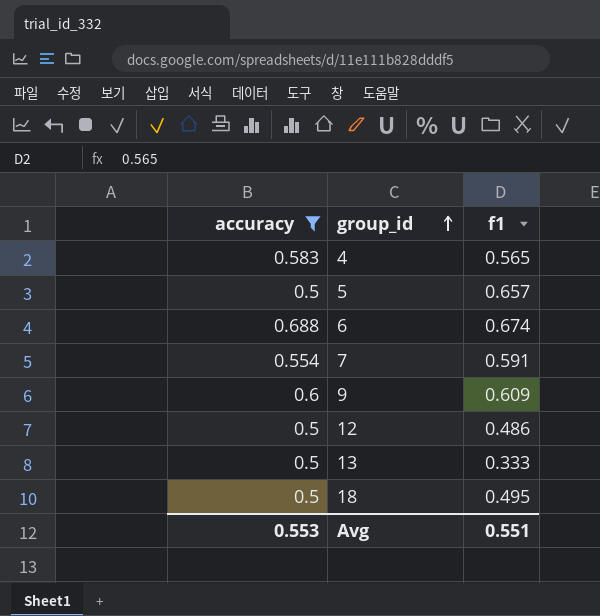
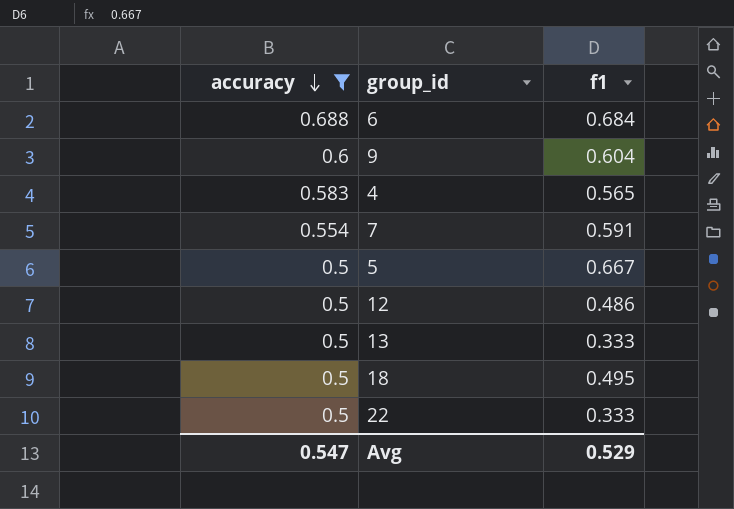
row order: group_id ascending -> accuracy descending
6 | f1: 0.674 -> 0.684
9 | f1: 0.609 -> 0.604
5 | f1: 0.657 -> 0.667
row 22: none -> 0.5 | 0.333
Avg | accuracy: 0.553 -> 0.547
Avg | f1: 0.551 -> 0.529

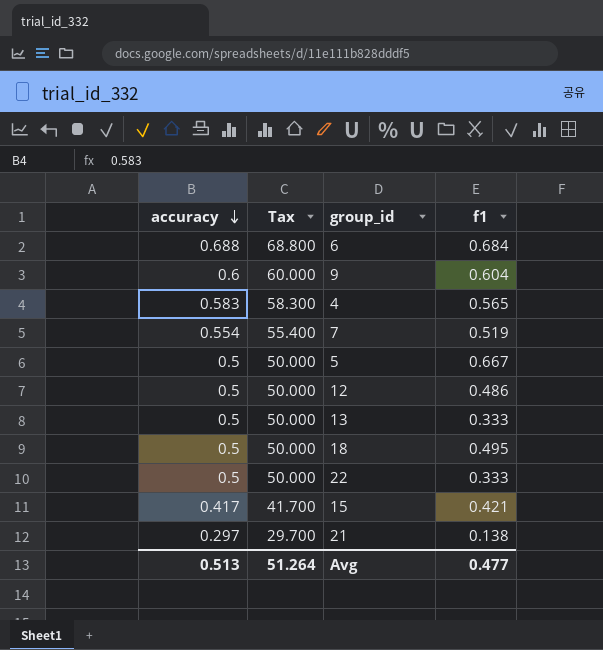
filter: accuracy >= 0.5 -> none
column Tax | formula: none -> [accuracy] * 100
7 | f1: 0.591 -> 0.519
Avg | accuracy: 0.547 -> 0.513
Avg | f1: 0.529 -> 0.477

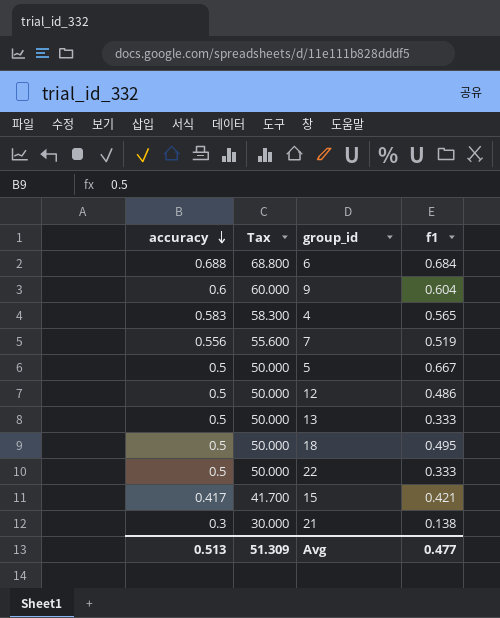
7 | accuracy: 0.554 -> 0.556
7 | Tax: 55.400 -> 55.600
21 | accuracy: 0.297 -> 0.3
21 | Tax: 29.700 -> 30.000
Avg | Tax: 51.264 -> 51.309

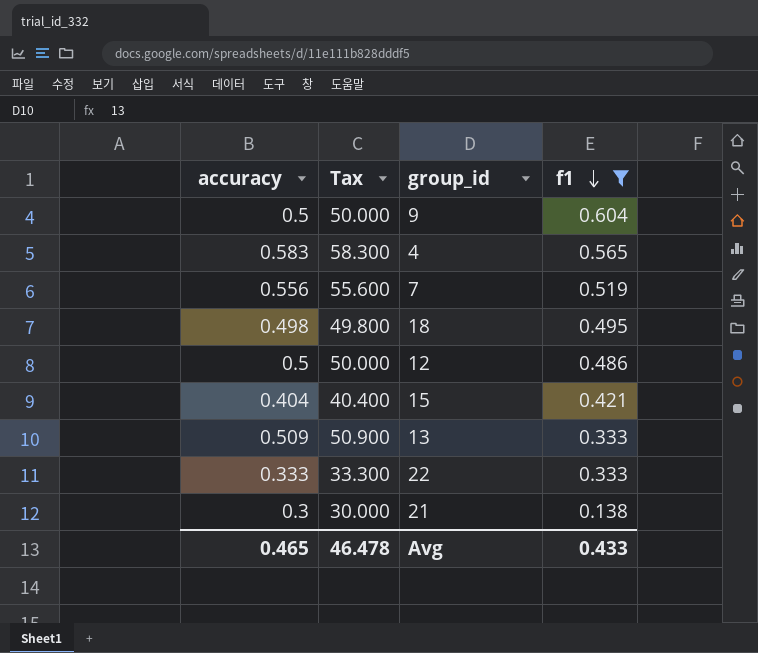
filter: none -> f1 <= 0.604
row order: accuracy descending -> f1 descending
9 | accuracy: 0.6 -> 0.5
9 | Tax: 60.000 -> 50.000
18 | accuracy: 0.5 -> 0.498
18 | Tax: 50.000 -> 49.800
15 | accuracy: 0.417 -> 0.404
15 | Tax: 41.700 -> 40.400
13 | accuracy: 0.5 -> 0.509
13 | Tax: 50.000 -> 50.900
22 | accuracy: 0.5 -> 0.333
22 | Tax: 50.000 -> 33.300
Avg | accuracy: 0.513 -> 0.465
Avg | Tax: 51.309 -> 46.478
Avg | f1: 0.477 -> 0.433

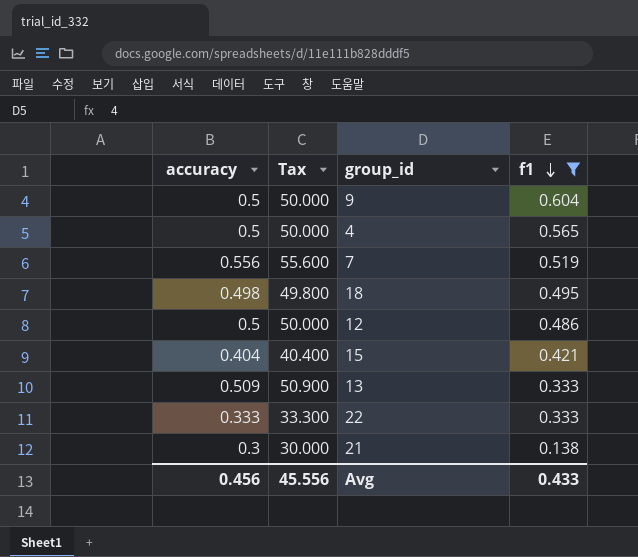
4 | accuracy: 0.583 -> 0.5
4 | Tax: 58.300 -> 50.000
Avg | accuracy: 0.465 -> 0.456
Avg | Tax: 46.478 -> 45.556

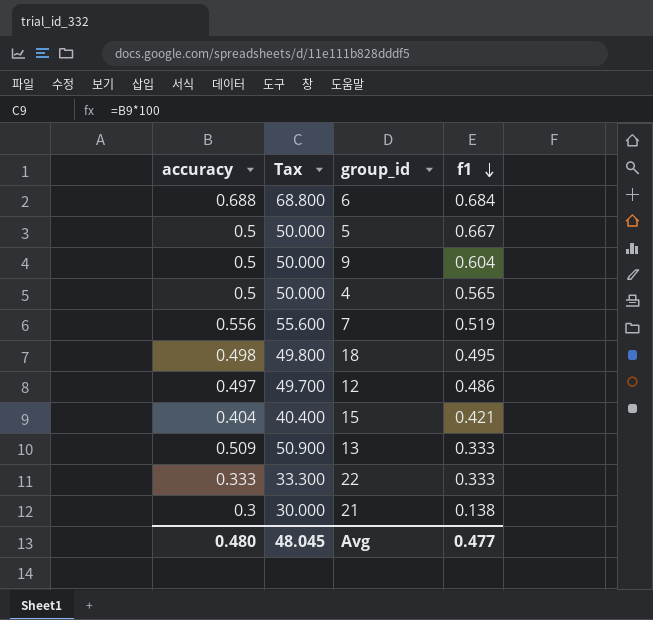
filter: f1 <= 0.604 -> none
12 | accuracy: 0.5 -> 0.497
12 | Tax: 50.000 -> 49.700
Avg | accuracy: 0.456 -> 0.480
Avg | Tax: 45.556 -> 48.045
Avg | f1: 0.433 -> 0.477

